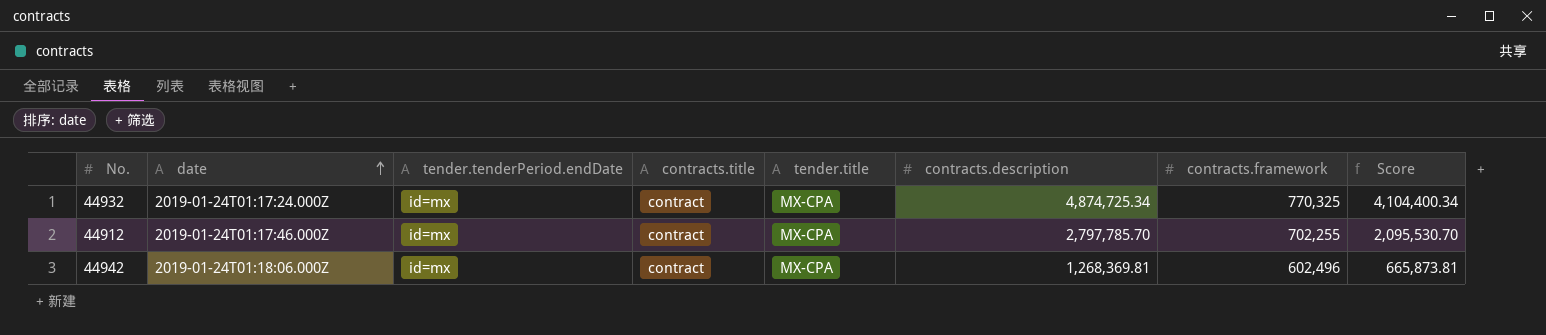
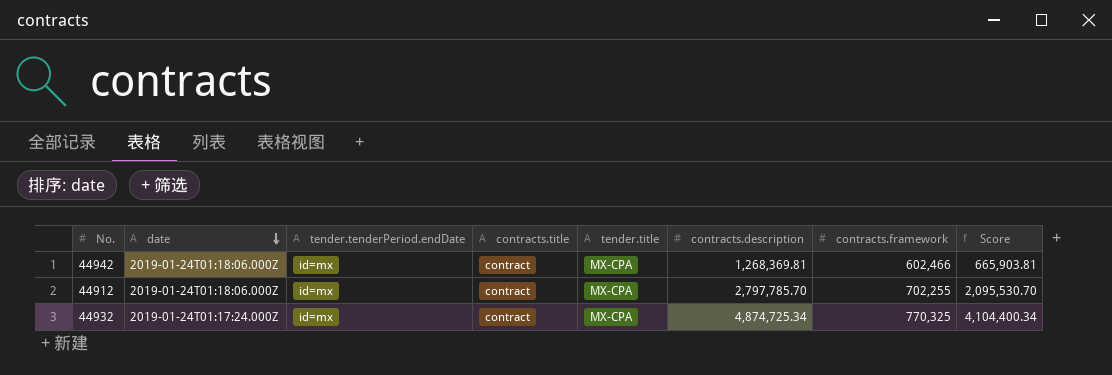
row order: date ascending -> date descending
44942 | contracts.framework: 602,496 -> 602,466
44942 | Score: 665,873.81 -> 665,903.81
44912 | date: 2019-01-24T01:17:46.000Z -> 2019-01-24T01:18:06.000Z

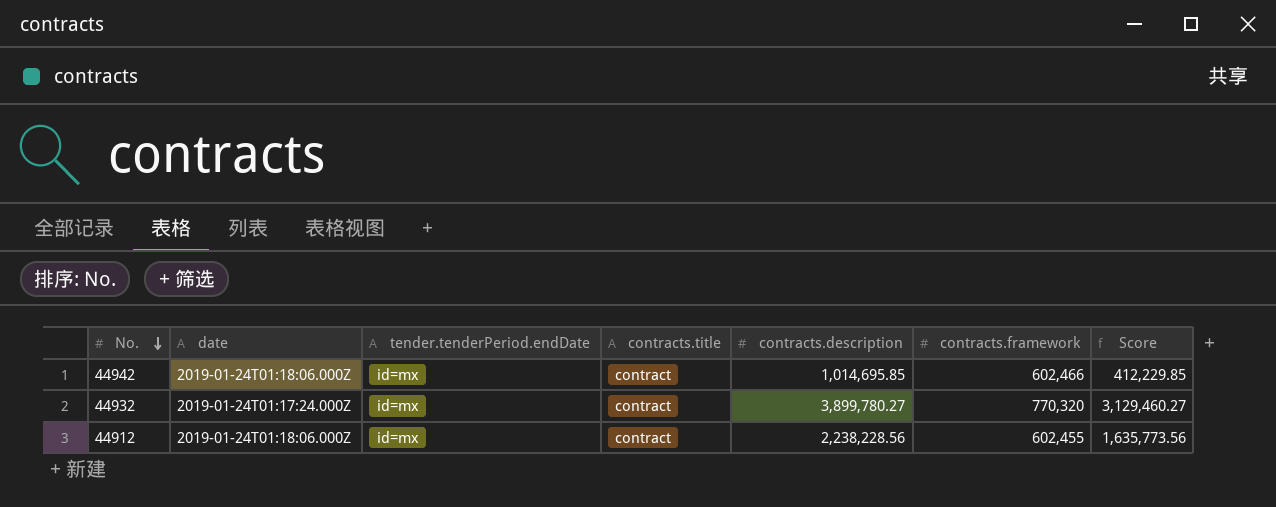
row order: date descending -> No. descending
column tender.title | position: 5 -> none
44942 | contracts.description: 1,268,369.81 -> 1,014,695.85
44942 | Score: 665,903.81 -> 412,229.85
44932 | contracts.description: 4,874,725.34 -> 3,899,780.27
44932 | contracts.framework: 770,325 -> 770,320
44932 | Score: 4,104,400.34 -> 3,129,460.27
44912 | contracts.description: 2,797,785.70 -> 2,238,228.56
44912 | contracts.framework: 702,255 -> 602,455
44912 | Score: 2,095,530.70 -> 1,635,773.56

